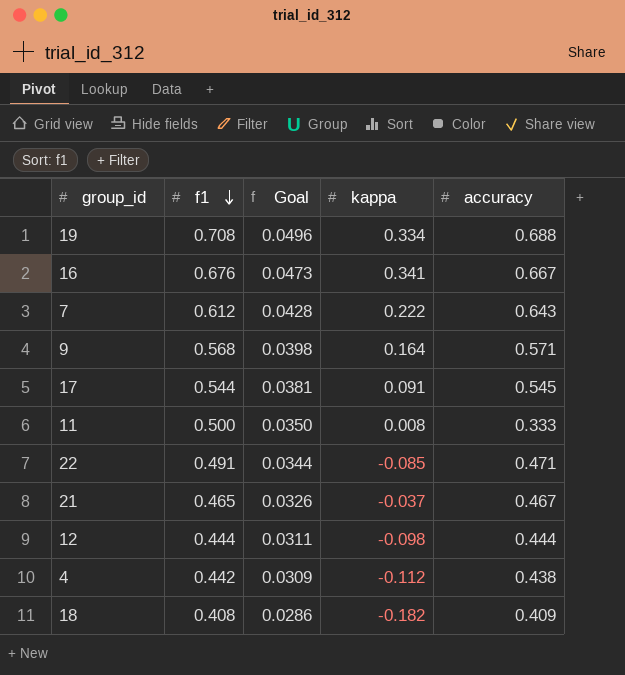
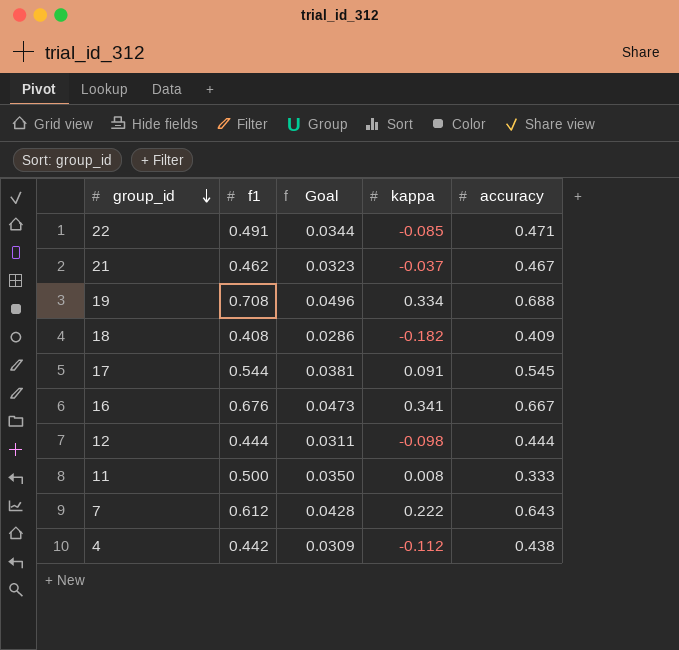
row order: f1 descending -> group_id descending
row 9: 0.568 | 0.0398 | 0.164 | 0.571 -> none
21 | f1: 0.465 -> 0.462
21 | Goal: 0.0326 -> 0.0323

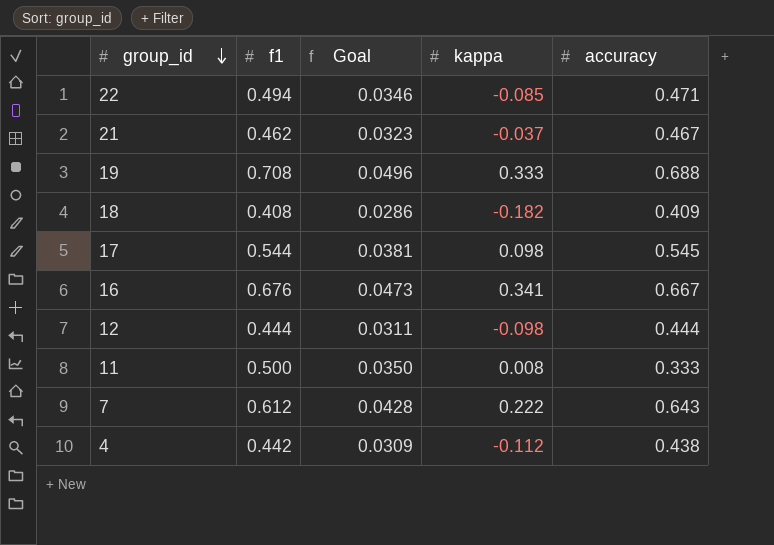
22 | f1: 0.491 -> 0.494
22 | Goal: 0.0344 -> 0.0346
19 | kappa: 0.334 -> 0.333
17 | kappa: 0.091 -> 0.098

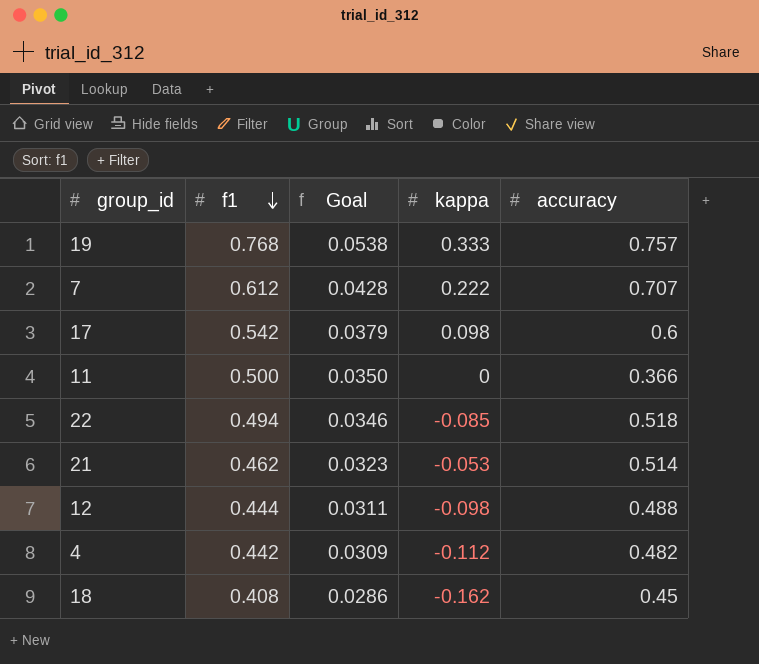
row order: group_id descending -> f1 descending
row 16: 0.676 | 0.0473 | 0.341 | 0.667 -> none
19 | f1: 0.708 -> 0.768
19 | Goal: 0.0496 -> 0.0538
19 | accuracy: 0.688 -> 0.757
7 | accuracy: 0.643 -> 0.707
17 | f1: 0.544 -> 0.542
17 | Goal: 0.0381 -> 0.0379
17 | accuracy: 0.545 -> 0.6
11 | kappa: 0.008 -> 0
11 | accuracy: 0.333 -> 0.366
22 | accuracy: 0.471 -> 0.518
21 | kappa: -0.037 -> -0.053
21 | accuracy: 0.467 -> 0.514
12 | accuracy: 0.444 -> 0.488
4 | accuracy: 0.438 -> 0.482
18 | kappa: -0.182 -> -0.162
18 | accuracy: 0.409 -> 0.45

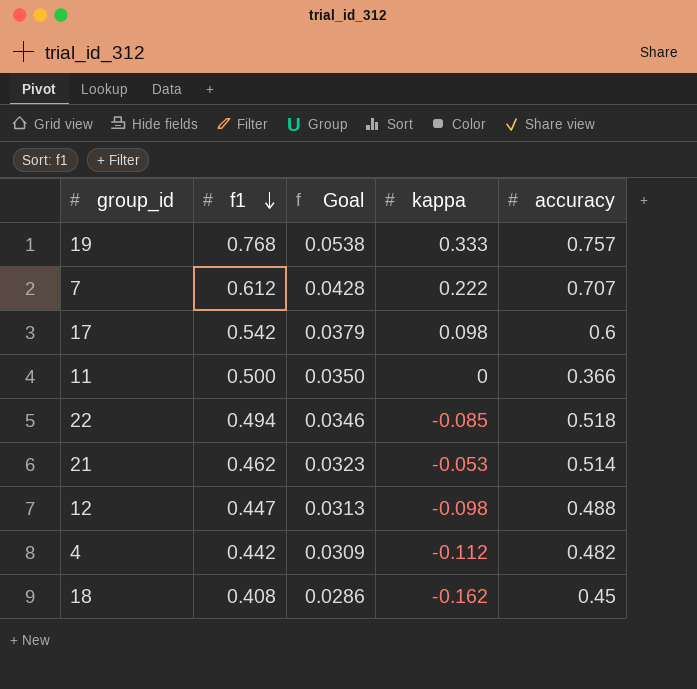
12 | f1: 0.444 -> 0.447
12 | Goal: 0.0311 -> 0.0313

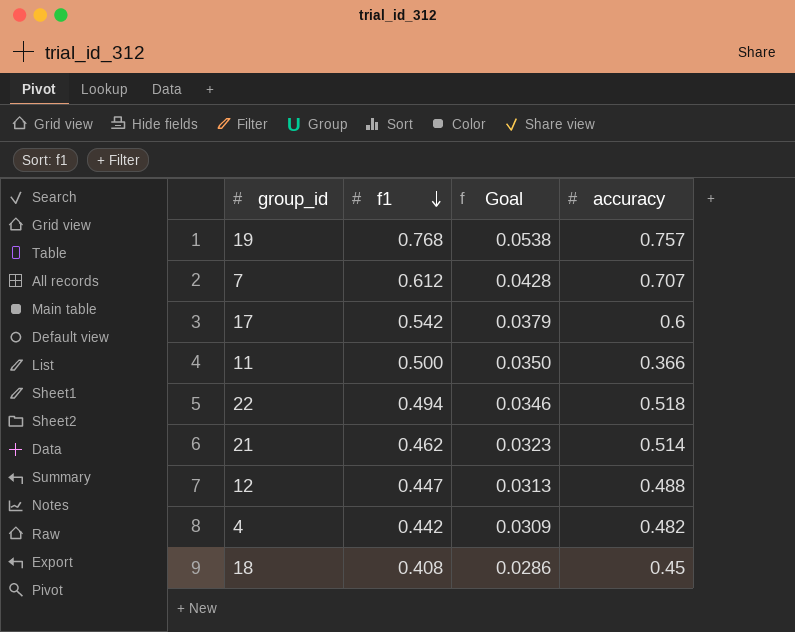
column kappa | position: 4 -> none

